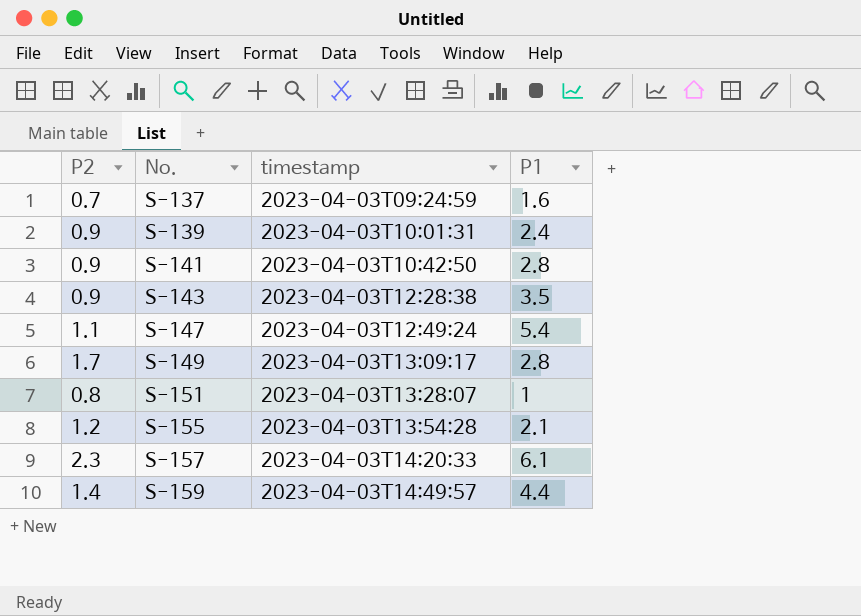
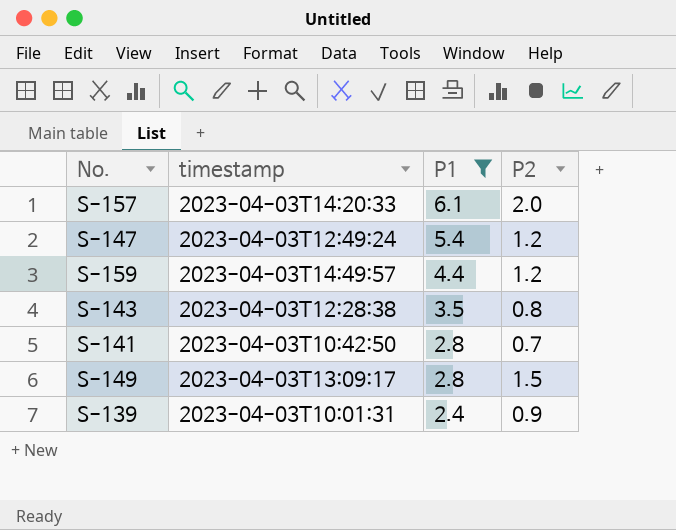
filter: none -> P1 >= 2.4
row order: No. ascending -> P1 descending
column P2 | position: 1 -> 4
S-157 | P2: 2.3 -> 2.0
S-147 | P2: 1.1 -> 1.2
S-159 | P2: 1.4 -> 1.2
S-143 | P2: 0.9 -> 0.8
S-141 | P2: 0.9 -> 0.7
S-149 | P2: 1.7 -> 1.5

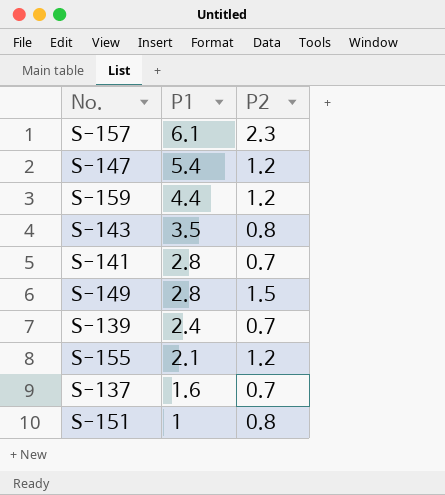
filter: P1 >= 2.4 -> none
column timestamp | position: 2 -> none
S-157 | P2: 2.0 -> 2.3
S-139 | P2: 0.9 -> 0.7

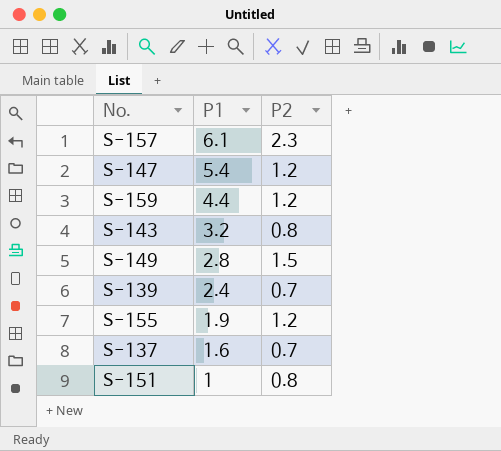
row S-141: 2.8 | 0.7 -> none
S-143 | P1: 3.5 -> 3.2
S-155 | P1: 2.1 -> 1.9

